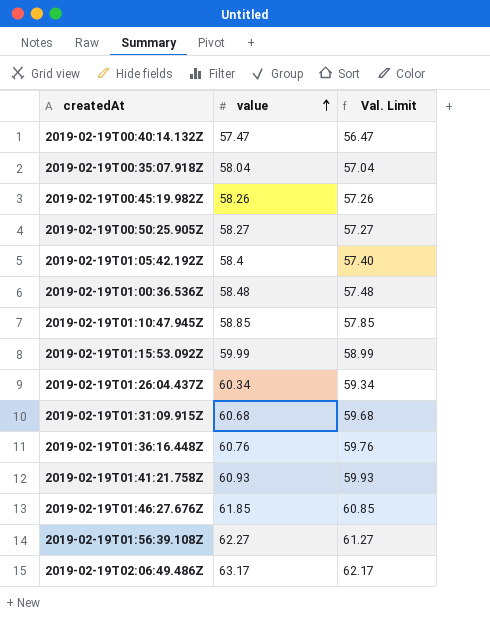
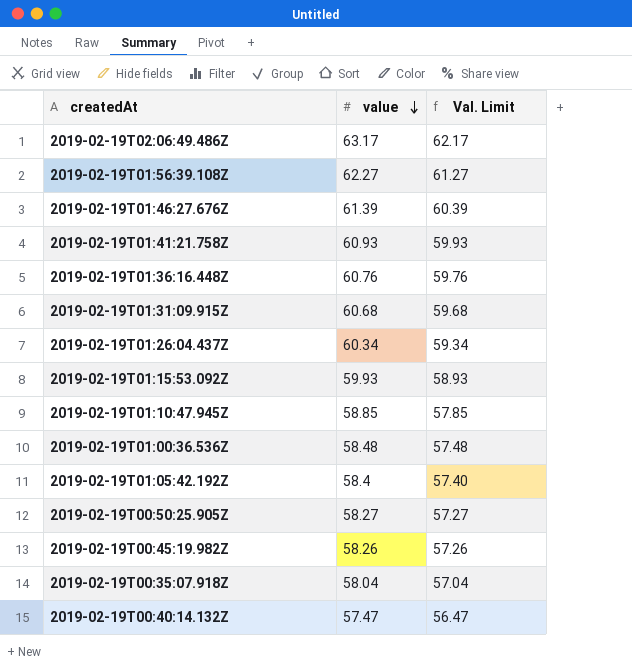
row order: value ascending -> value descending
2019-02-19T01:46:27.676Z | value: 61.85 -> 61.39
2019-02-19T01:46:27.676Z | Val. Limit: 60.85 -> 60.39
2019-02-19T01:15:53.092Z | value: 59.99 -> 59.93
2019-02-19T01:15:53.092Z | Val. Limit: 58.99 -> 58.93

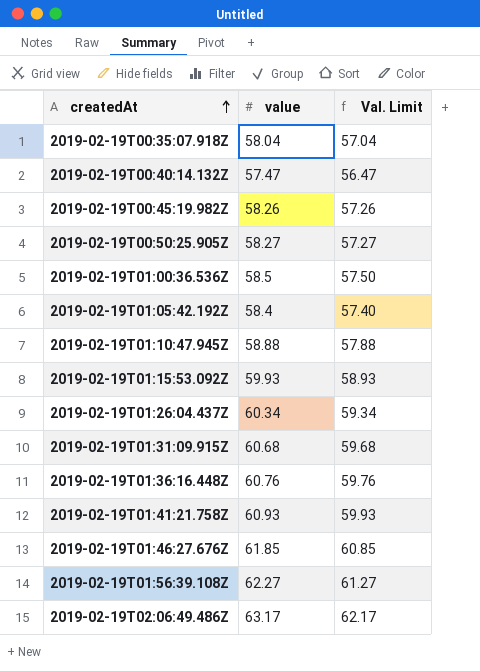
row order: value descending -> createdAt ascending
2019-02-19T01:00:36.536Z | value: 58.48 -> 58.5
2019-02-19T01:00:36.536Z | Val. Limit: 57.48 -> 57.50
2019-02-19T01:10:47.945Z | value: 58.85 -> 58.88
2019-02-19T01:10:47.945Z | Val. Limit: 57.85 -> 57.88
2019-02-19T01:46:27.676Z | value: 61.39 -> 61.85
2019-02-19T01:46:27.676Z | Val. Limit: 60.39 -> 60.85

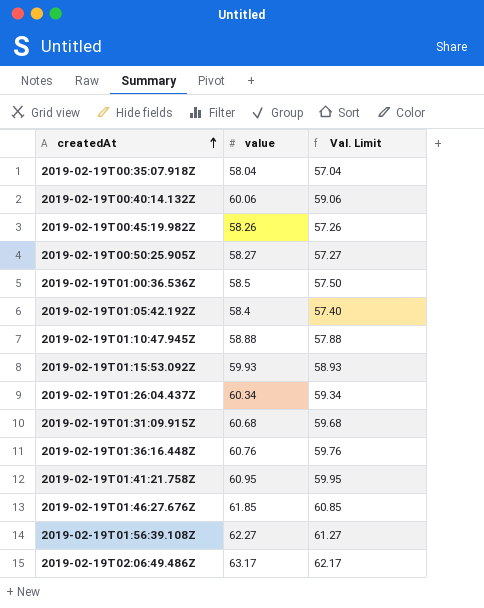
2019-02-19T00:40:14.132Z | value: 57.47 -> 60.06
2019-02-19T00:40:14.132Z | Val. Limit: 56.47 -> 59.06
2019-02-19T01:41:21.758Z | value: 60.93 -> 60.95
2019-02-19T01:41:21.758Z | Val. Limit: 59.93 -> 59.95

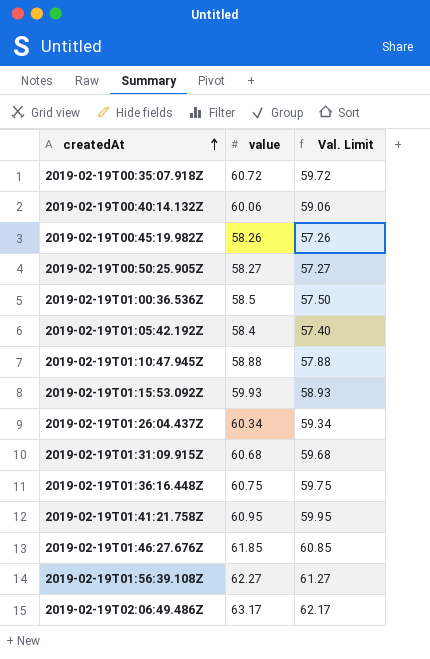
2019-02-19T00:35:07.918Z | value: 58.04 -> 60.72
2019-02-19T00:35:07.918Z | Val. Limit: 57.04 -> 59.72
2019-02-19T01:36:16.448Z | value: 60.76 -> 60.75
2019-02-19T01:36:16.448Z | Val. Limit: 59.76 -> 59.75

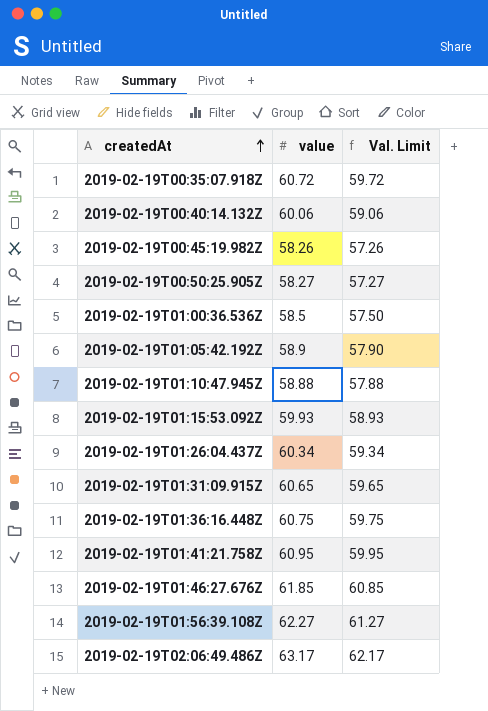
2019-02-19T01:05:42.192Z | value: 58.4 -> 58.9
2019-02-19T01:05:42.192Z | Val. Limit: 57.40 -> 57.90
2019-02-19T01:31:09.915Z | value: 60.68 -> 60.65
2019-02-19T01:31:09.915Z | Val. Limit: 59.68 -> 59.65

